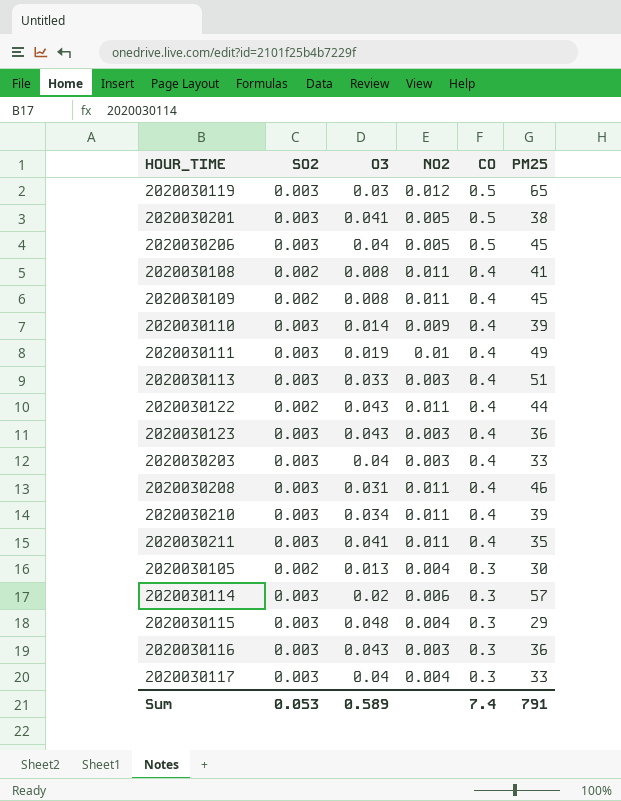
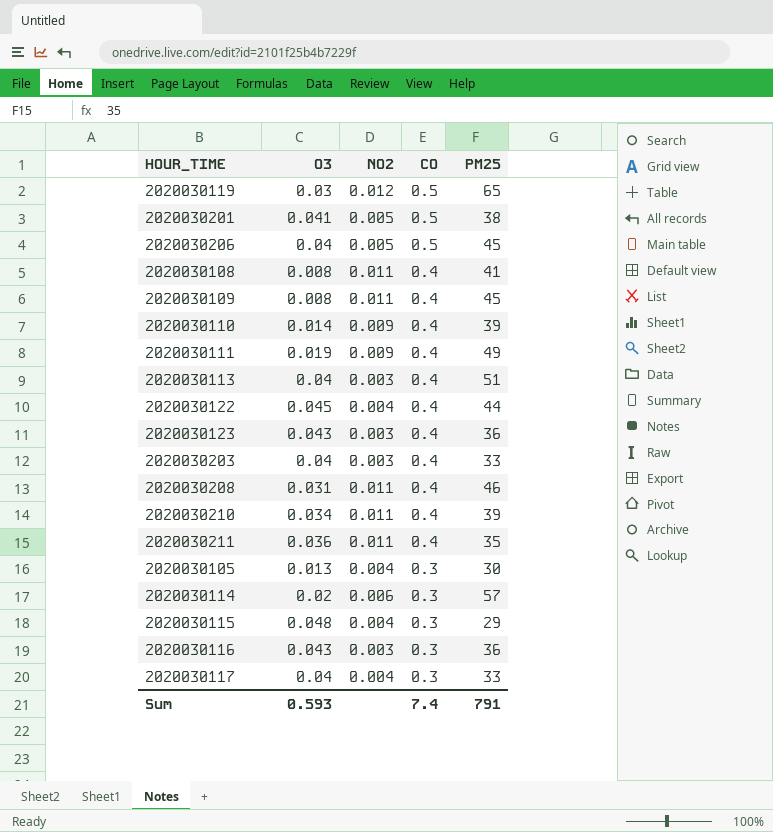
column SO2 | position: 2 -> none
2020030111 | NO2: 0.01 -> 0.009
2020030113 | O3: 0.033 -> 0.04
2020030122 | O3: 0.043 -> 0.045
2020030122 | NO2: 0.011 -> 0.004
2020030211 | O3: 0.041 -> 0.036
Sum | O3: 0.589 -> 0.593

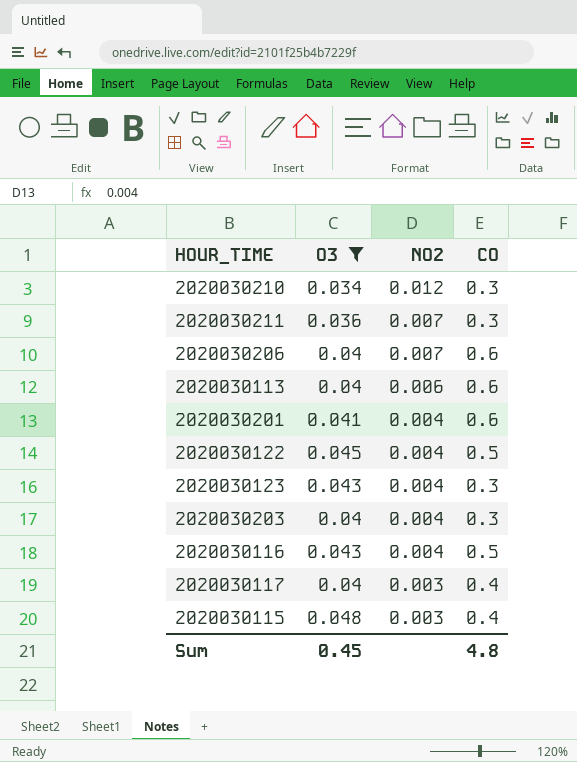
filter: none -> O3 >= 0.034
row order: CO descending -> NO2 descending
column PM25 | position: 5 -> none
2020030210 | NO2: 0.011 -> 0.012
2020030210 | CO: 0.4 -> 0.3
2020030211 | NO2: 0.011 -> 0.007
2020030211 | CO: 0.4 -> 0.3
2020030206 | NO2: 0.005 -> 0.007
2020030206 | CO: 0.5 -> 0.6
2020030113 | NO2: 0.003 -> 0.006
2020030113 | CO: 0.4 -> 0.6
2020030201 | NO2: 0.005 -> 0.004
2020030201 | CO: 0.5 -> 0.6
2020030122 | CO: 0.4 -> 0.5
2020030123 | NO2: 0.003 -> 0.004
2020030123 | CO: 0.4 -> 0.3
2020030203 | NO2: 0.003 -> 0.004
2020030203 | CO: 0.4 -> 0.3
2020030116 | NO2: 0.003 -> 0.004
2020030116 | CO: 0.3 -> 0.5
2020030117 | NO2: 0.004 -> 0.003
2020030117 | CO: 0.3 -> 0.4
2020030115 | NO2: 0.004 -> 0.003
2020030115 | CO: 0.3 -> 0.4
Sum | O3: 0.593 -> 0.45
Sum | CO: 7.4 -> 4.8

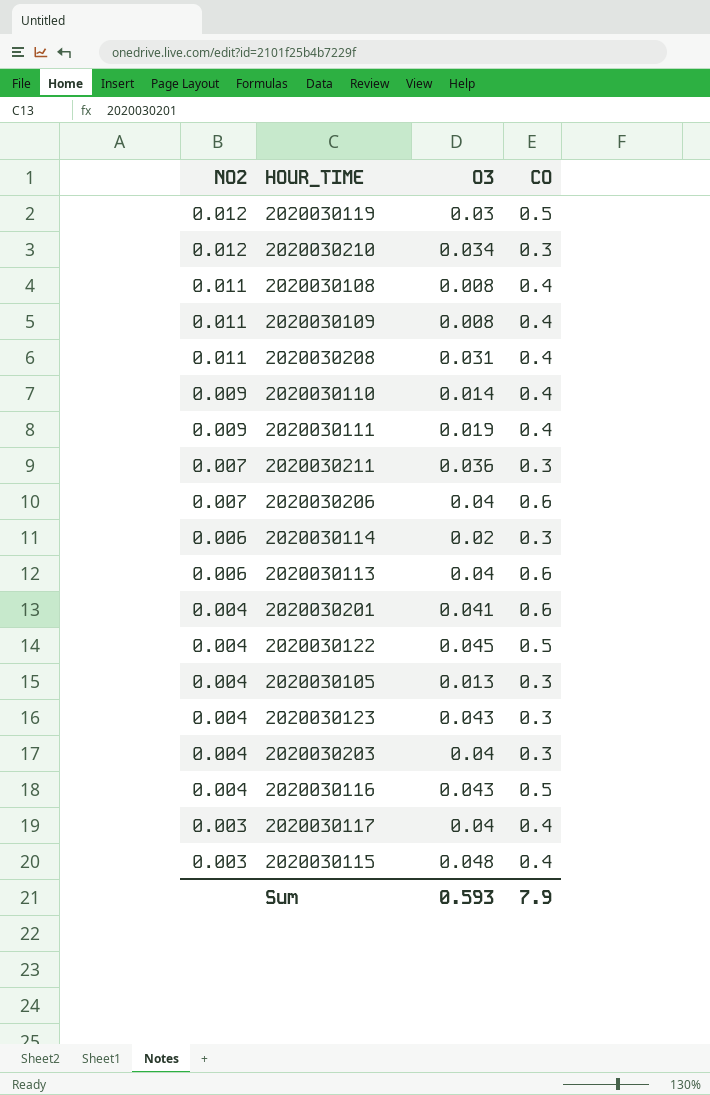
filter: O3 >= 0.034 -> none
column NO2 | position: 3 -> 1
Sum | O3: 0.45 -> 0.593
Sum | CO: 4.8 -> 7.9

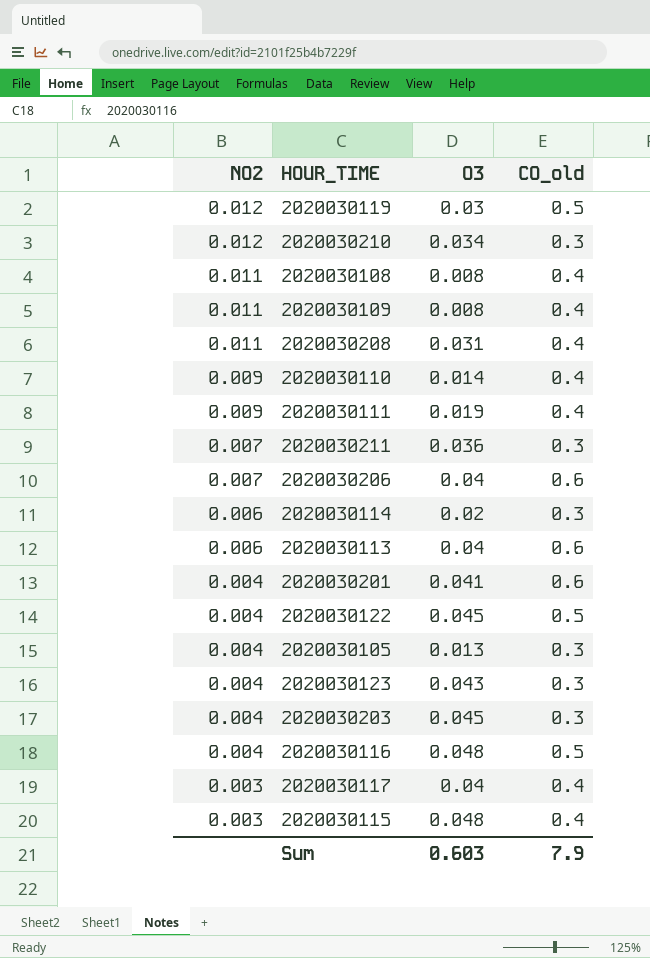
column name: CO -> CO_old
2020030203 | O3: 0.04 -> 0.045
2020030116 | O3: 0.043 -> 0.048
Sum | O3: 0.593 -> 0.603

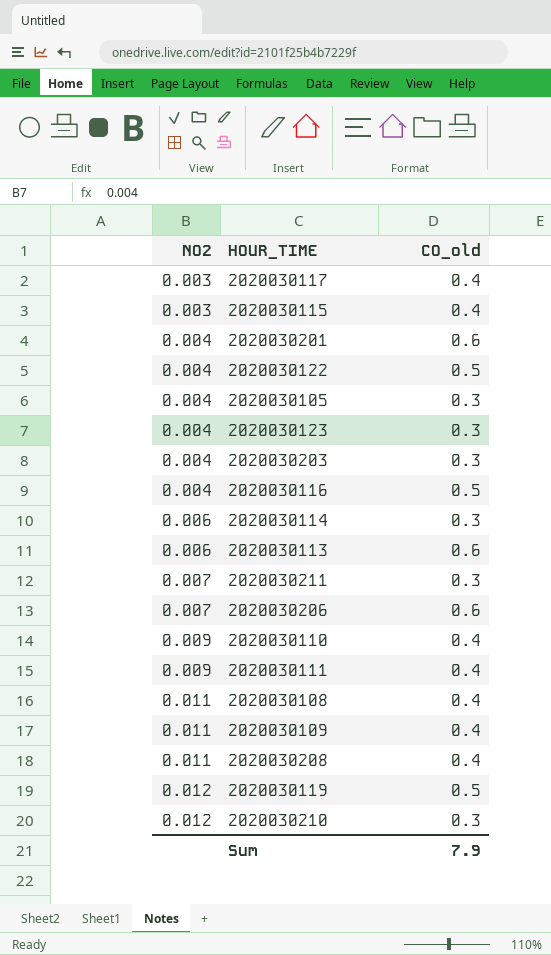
row order: NO2 descending -> NO2 ascending
column O3 | position: 3 -> none

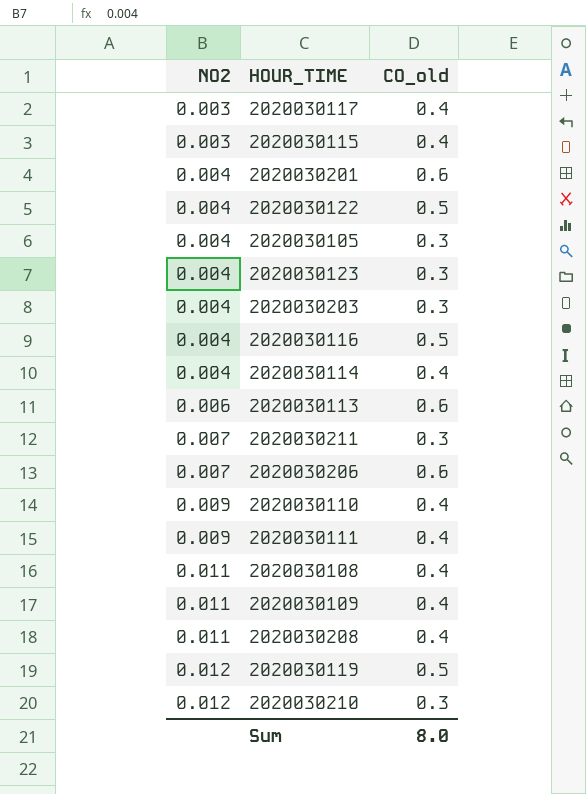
2020030114 | NO2: 0.006 -> 0.004
2020030114 | CO_old: 0.3 -> 0.4
Sum | CO_old: 7.9 -> 8.0

